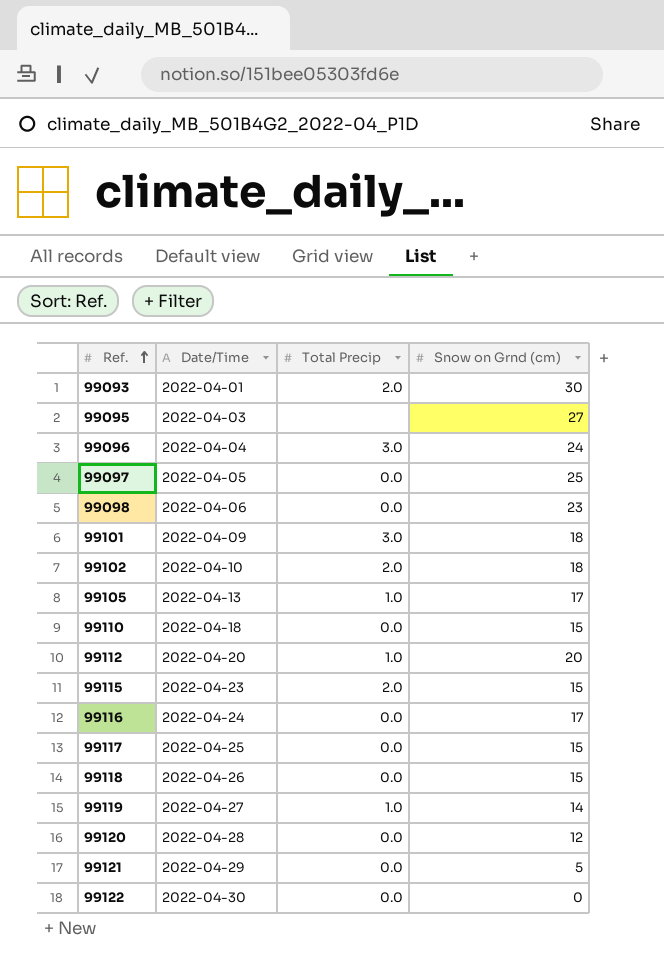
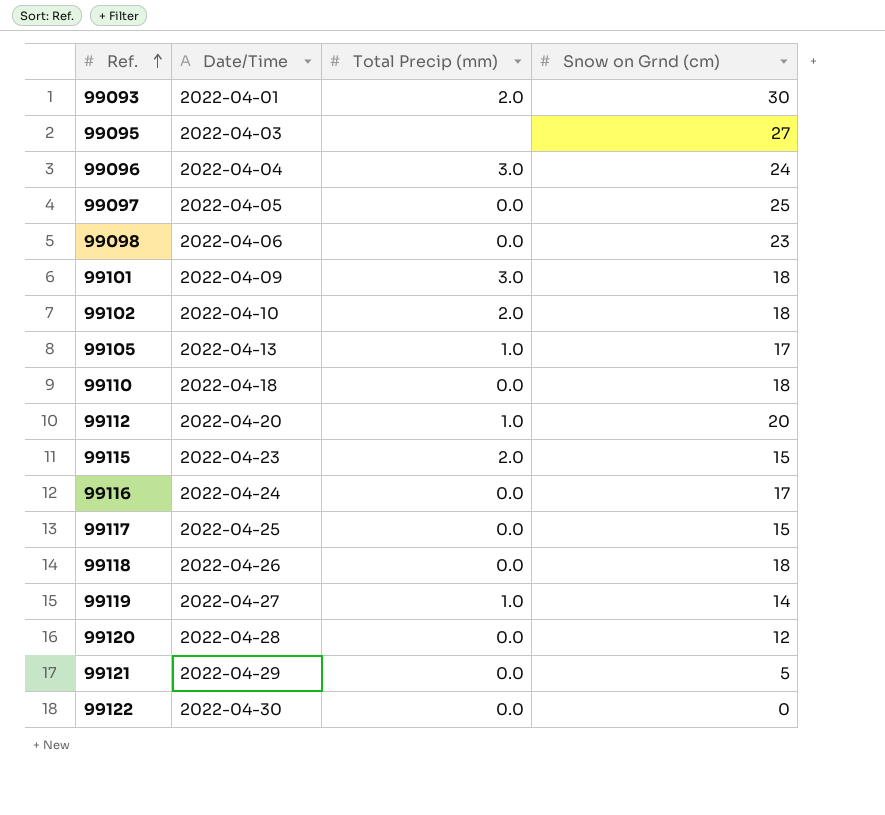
column name: Total Precip -> Total Precip (mm)
99110 | Snow on Grnd (cm): 15 -> 18
99118 | Snow on Grnd (cm): 15 -> 18

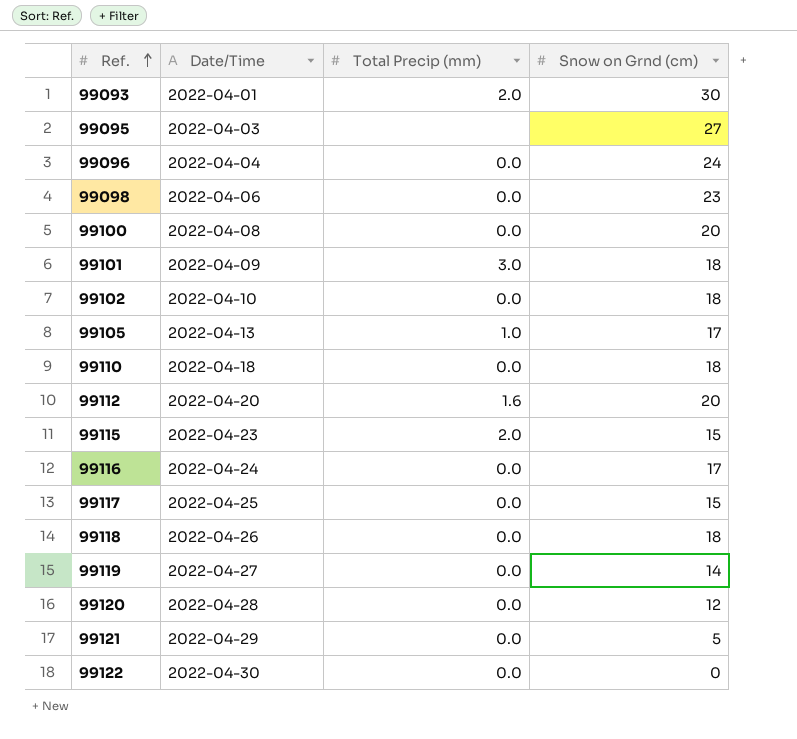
row 99097: 2022-04-05 | 0.0 | 25 -> none
99096 | Total Precip (mm): 3.0 -> 0.0
row 99100: none -> 2022-04-08 | 0.0 | 20
99102 | Total Precip (mm): 2.0 -> 0.0
99112 | Total Precip (mm): 1.0 -> 1.6
99119 | Total Precip (mm): 1.0 -> 0.0

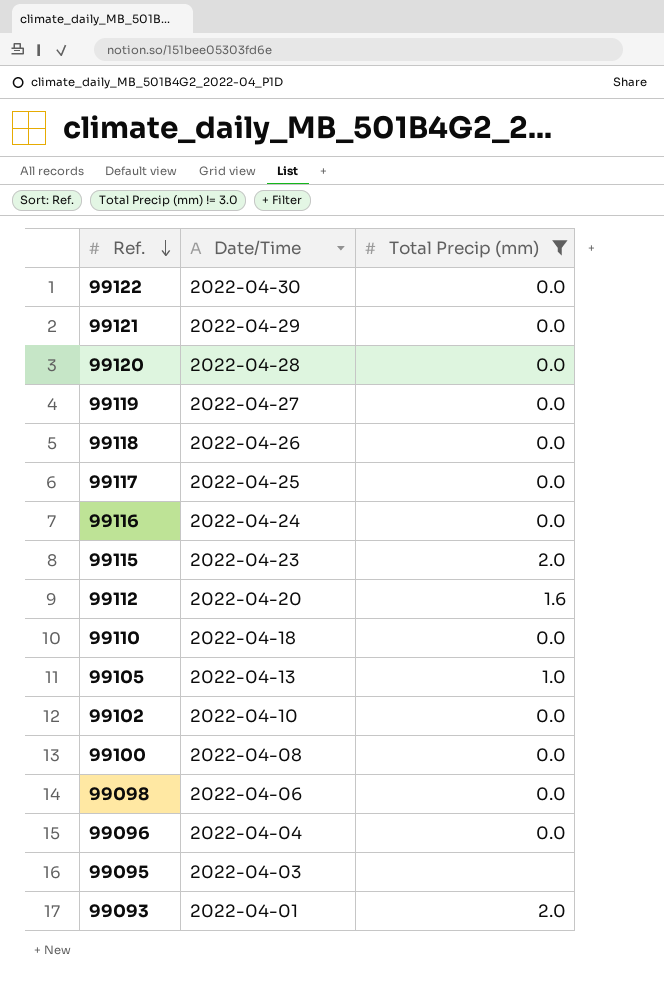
filter: none -> Total Precip (mm) != 3.0
row order: Ref. ascending -> Ref. descending
column Snow on Grnd (cm) | position: 4 -> none

